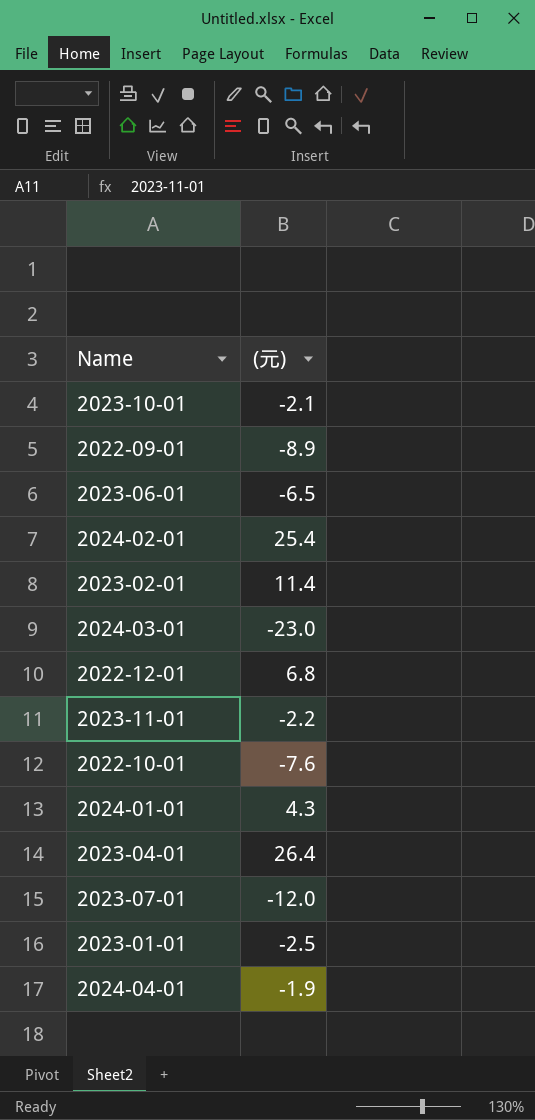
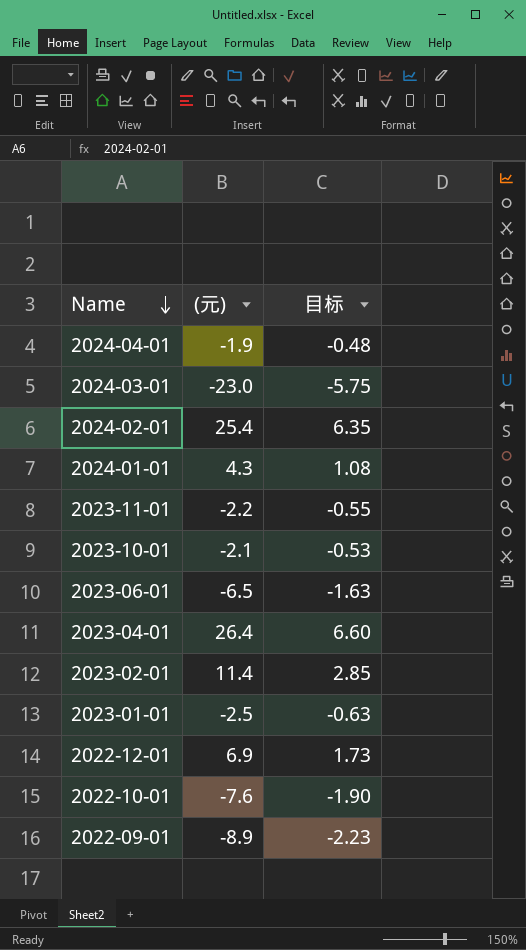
row order: none -> Name descending
column 目标 | formula: none -> [(元)] * 0.25
row 2023-07-01: -12.0 -> none
2022-12-01 | (元): 6.8 -> 6.9

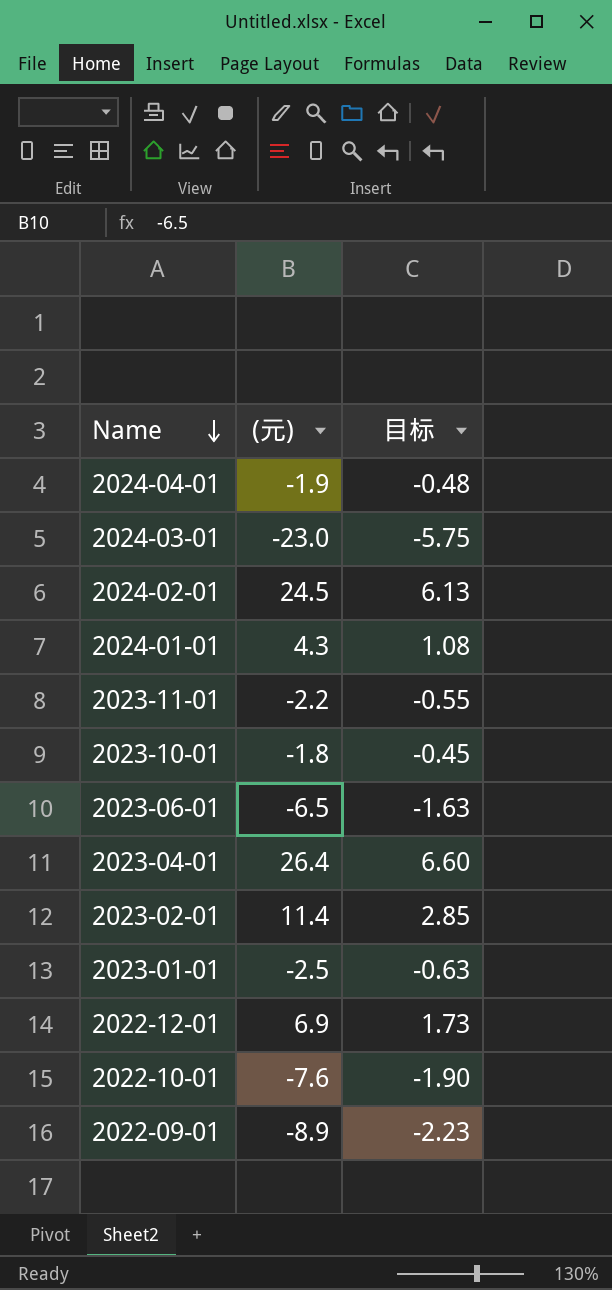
2024-02-01 | (元): 25.4 -> 24.5
2024-02-01 | 目标: 6.35 -> 6.13
2023-10-01 | (元): -2.1 -> -1.8
2023-10-01 | 目标: -0.53 -> -0.45

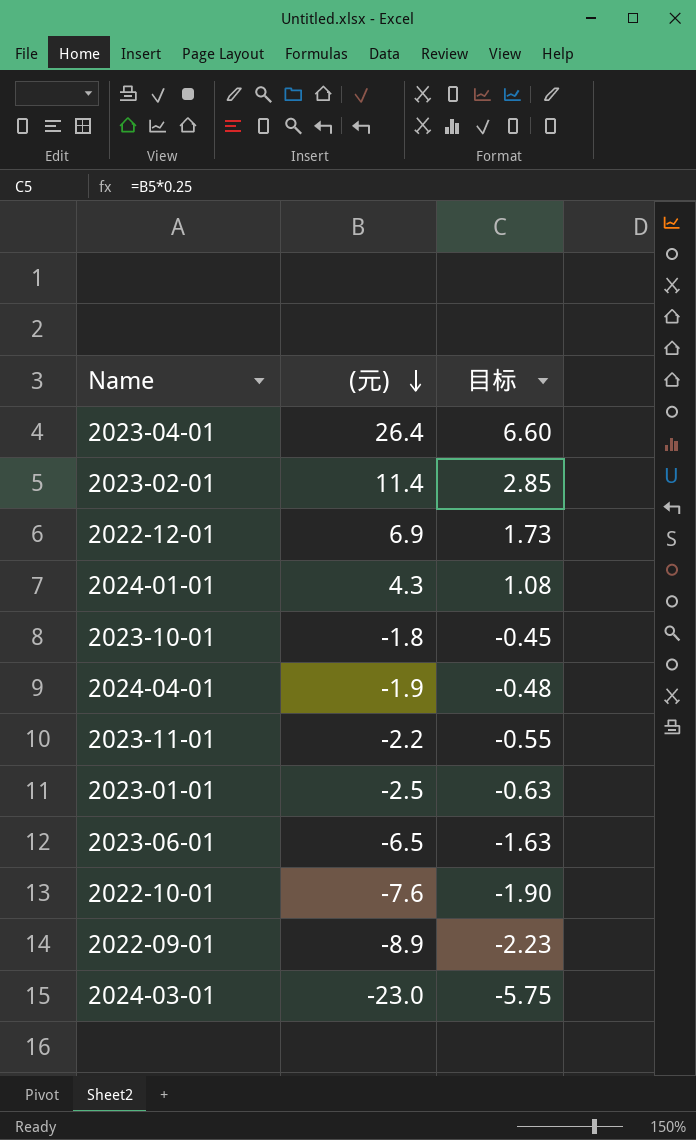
row order: Name descending -> (元) descending
row 2024-02-01: 24.5 | 6.13 -> none

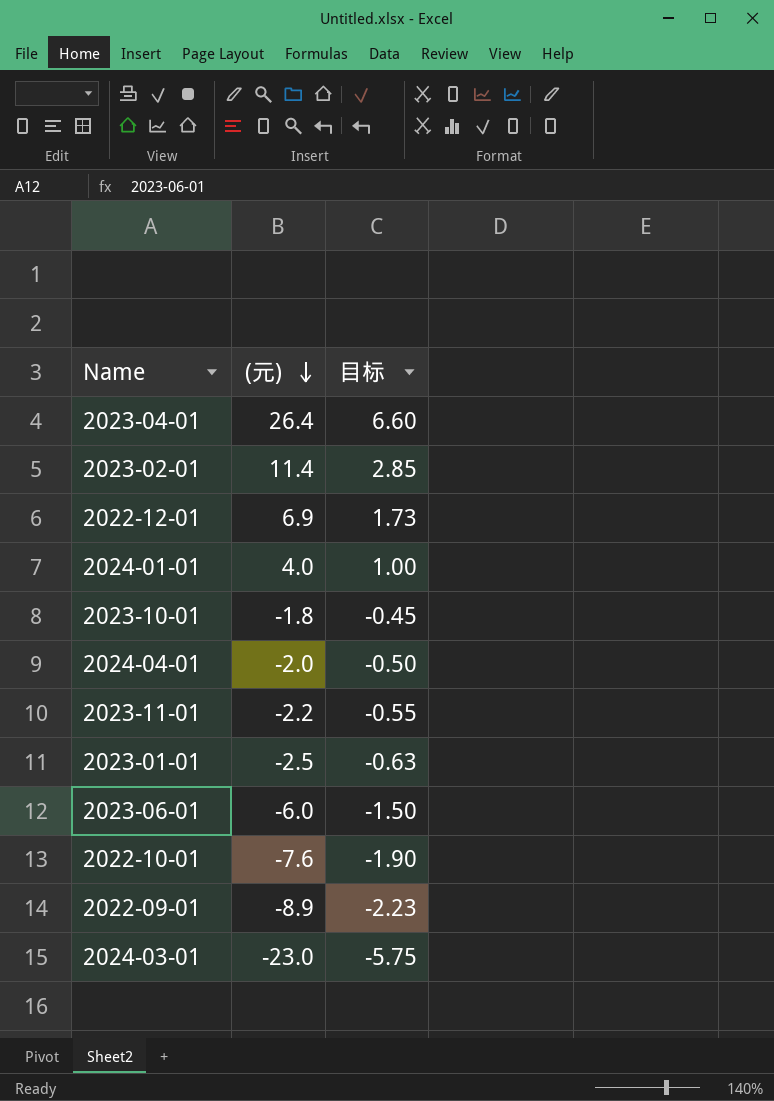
2024-01-01 | (元): 4.3 -> 4.0
2024-01-01 | 目标: 1.08 -> 1.00
2024-04-01 | (元): -1.9 -> -2.0
2024-04-01 | 目标: -0.48 -> -0.50
2023-06-01 | (元): -6.5 -> -6.0
2023-06-01 | 目标: -1.63 -> -1.50

